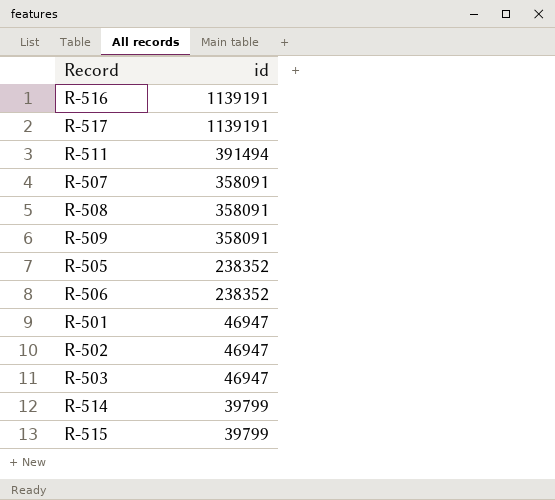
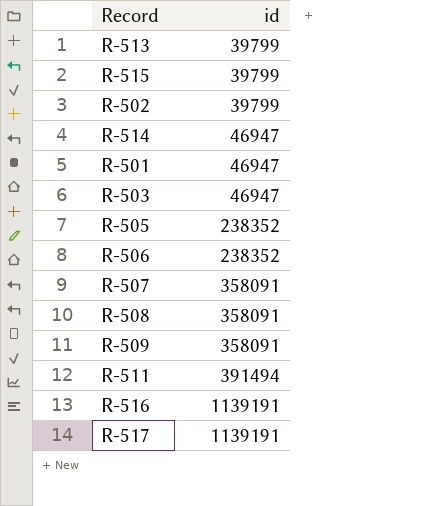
row order: id descending -> id ascending
row R-513: none -> 39799
R-502 | id: 46947 -> 39799
R-514 | id: 39799 -> 46947

